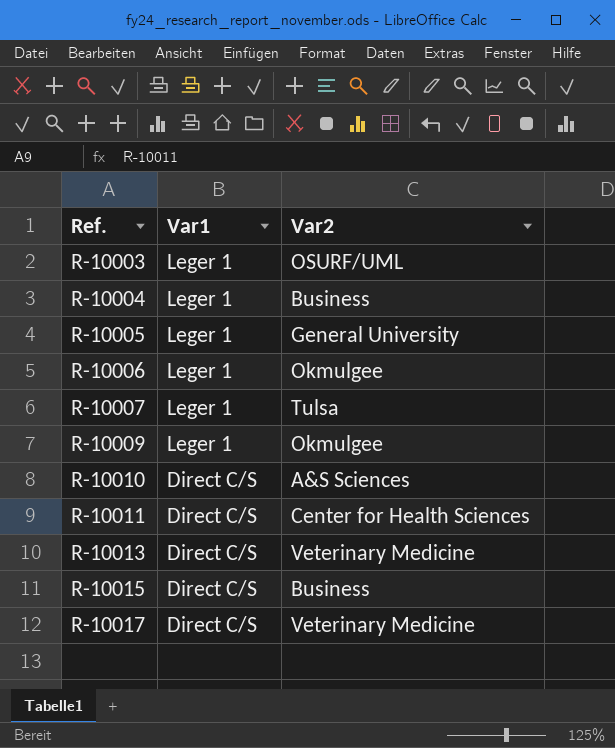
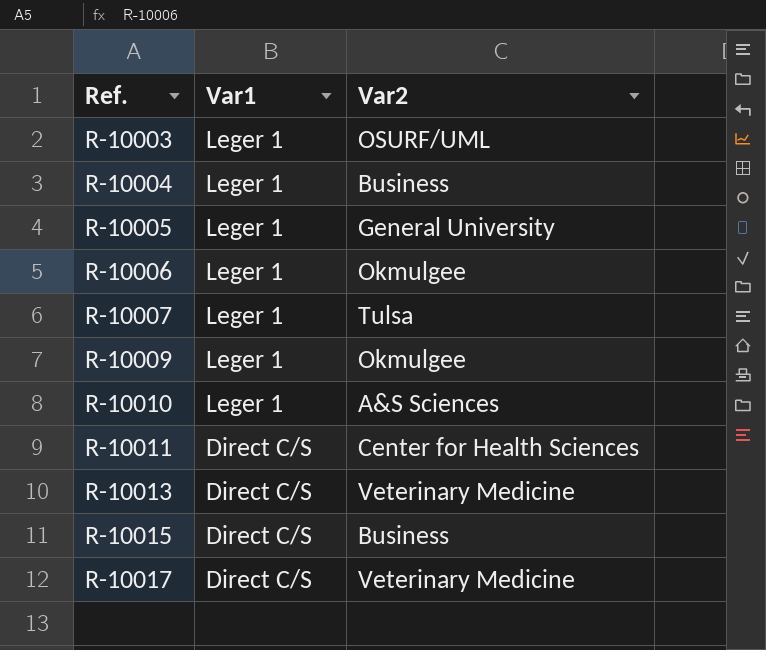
R-10010 | Var1: Direct C/S -> Leger 1

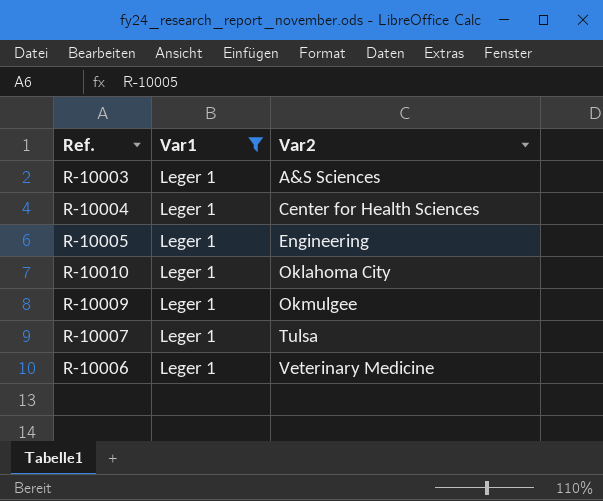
filter: none -> Var1 = Leger 1
row order: Ref. ascending -> Var2 ascending
R-10003 | Var2: OSURF/UML -> A&S Sciences
R-10004 | Var2: Business -> Center for Health Sciences
R-10005 | Var2: General University -> Engineering
R-10010 | Var2: A&S Sciences -> Oklahoma City
R-10006 | Var2: Okmulgee -> Veterinary Medicine

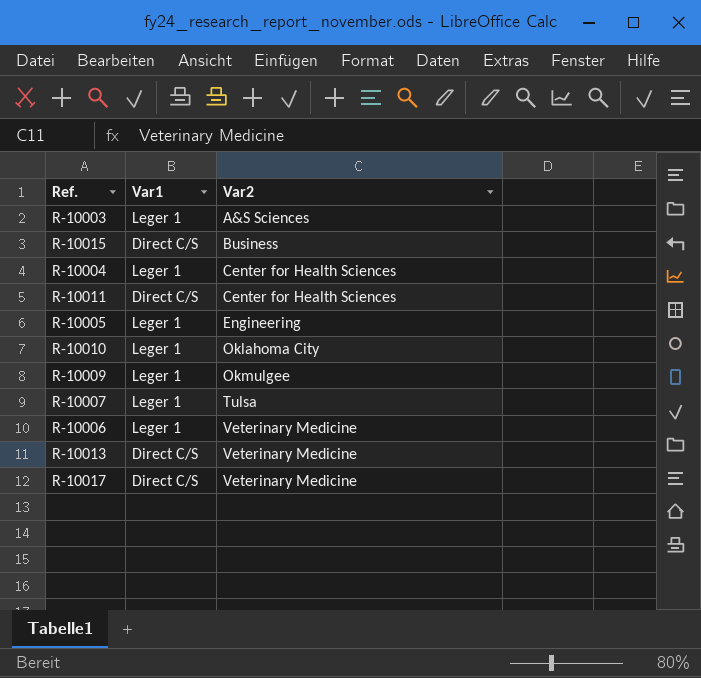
filter: Var1 = Leger 1 -> none

